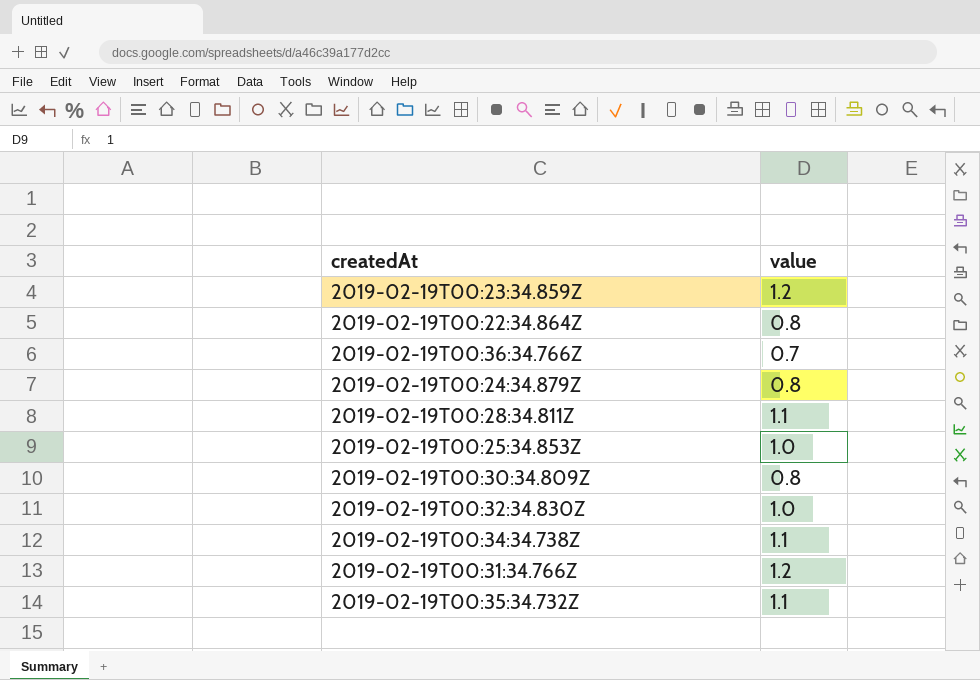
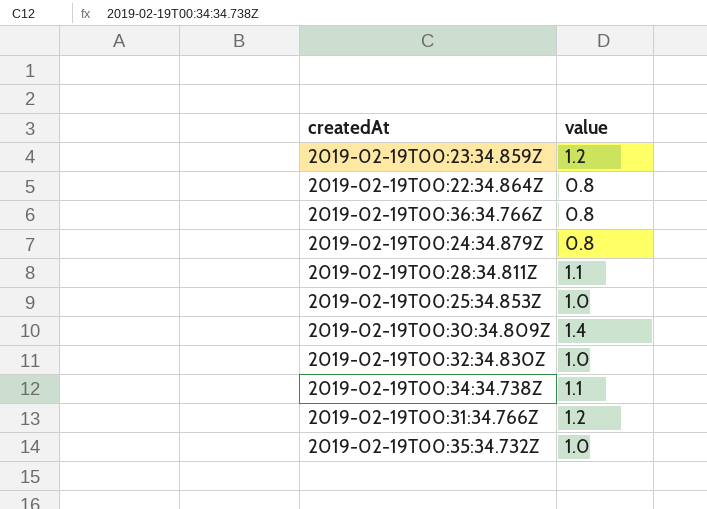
2019-02-19T00:36:34.766Z | value: 0.7 -> 0.8
2019-02-19T00:30:34.809Z | value: 0.8 -> 1.4
2019-02-19T00:35:34.732Z | value: 1.1 -> 1.0

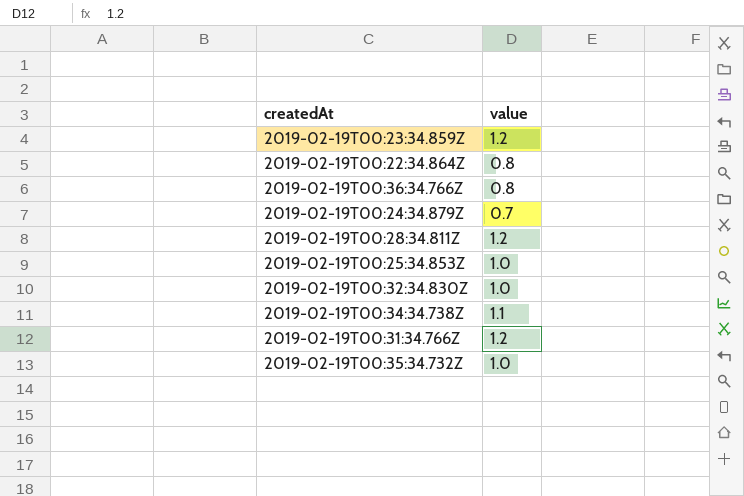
row 2019-02-19T00:30:34.809Z: 1.4 -> none
2019-02-19T00:24:34.879Z | value: 0.8 -> 0.7
2019-02-19T00:28:34.811Z | value: 1.1 -> 1.2

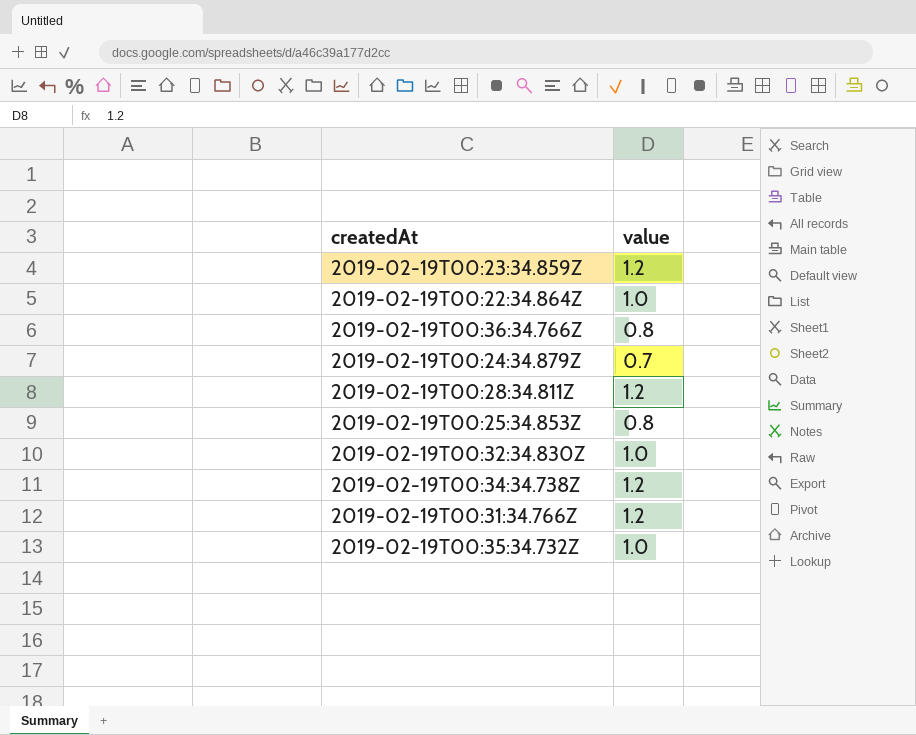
2019-02-19T00:22:34.864Z | value: 0.8 -> 1.0
2019-02-19T00:25:34.853Z | value: 1.0 -> 0.8
2019-02-19T00:34:34.738Z | value: 1.1 -> 1.2

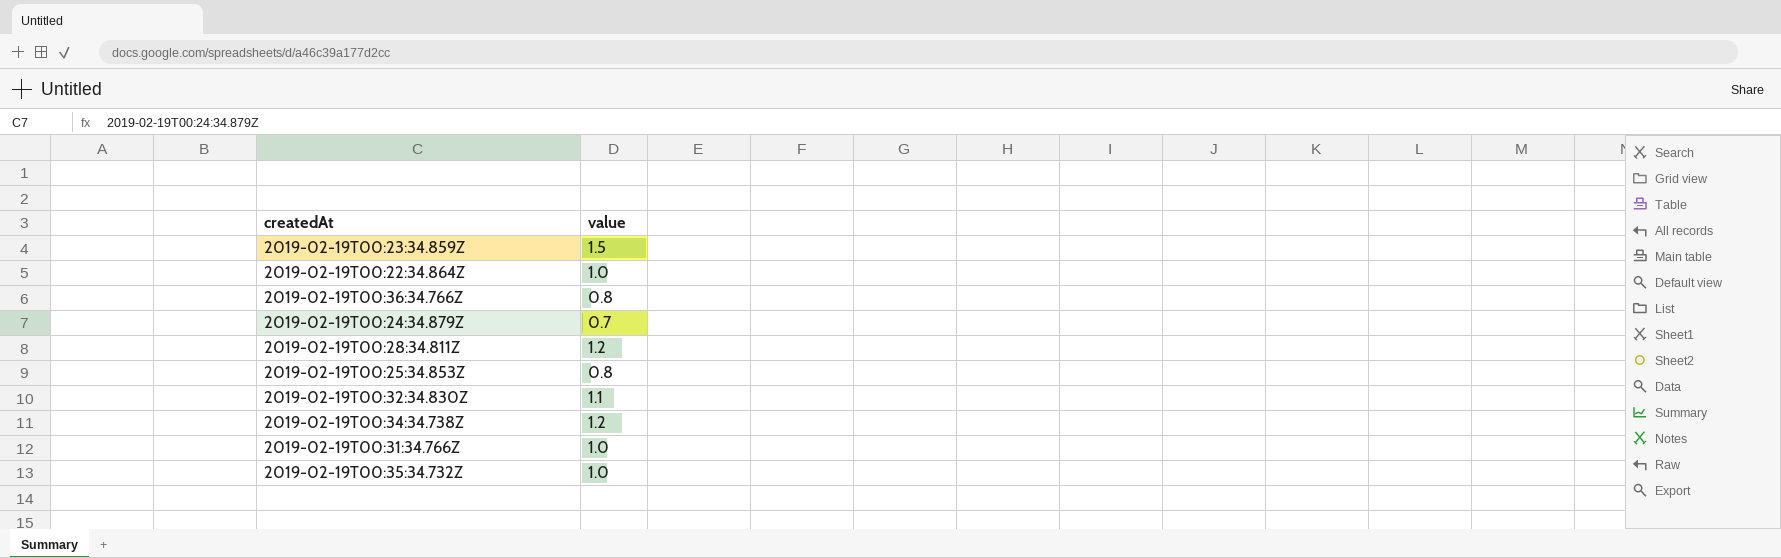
2019-02-19T00:23:34.859Z | value: 1.2 -> 1.5
2019-02-19T00:32:34.830Z | value: 1.0 -> 1.1
2019-02-19T00:31:34.766Z | value: 1.2 -> 1.0

